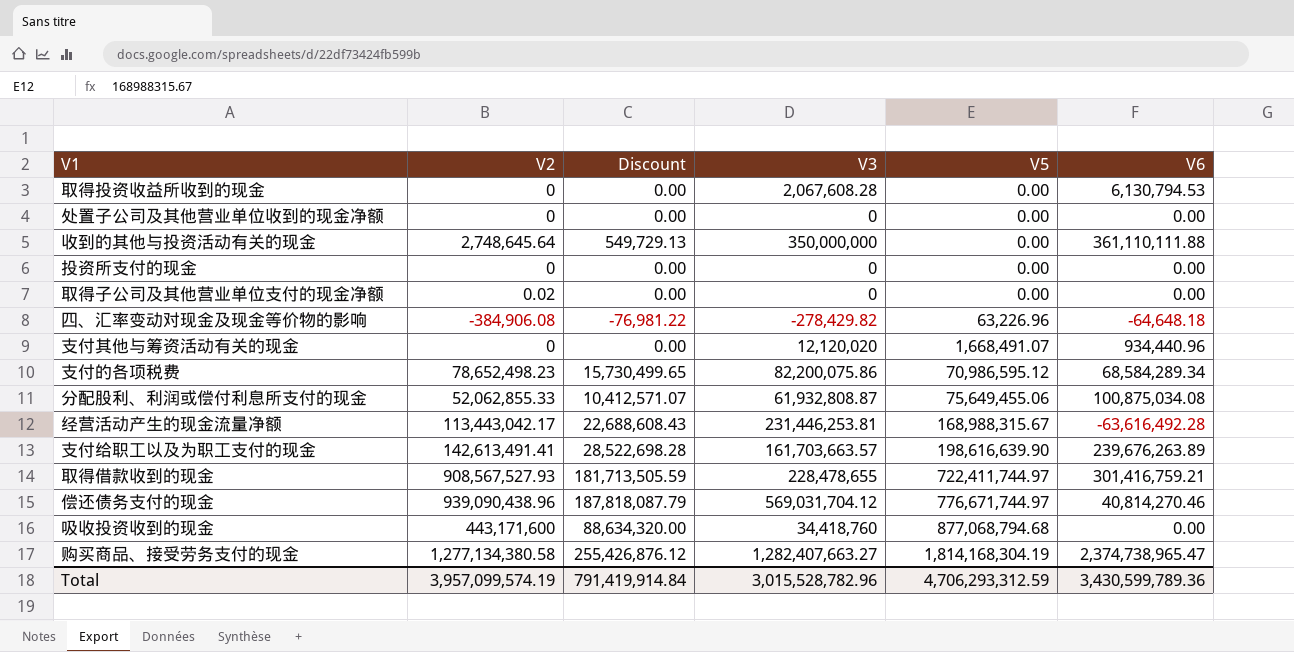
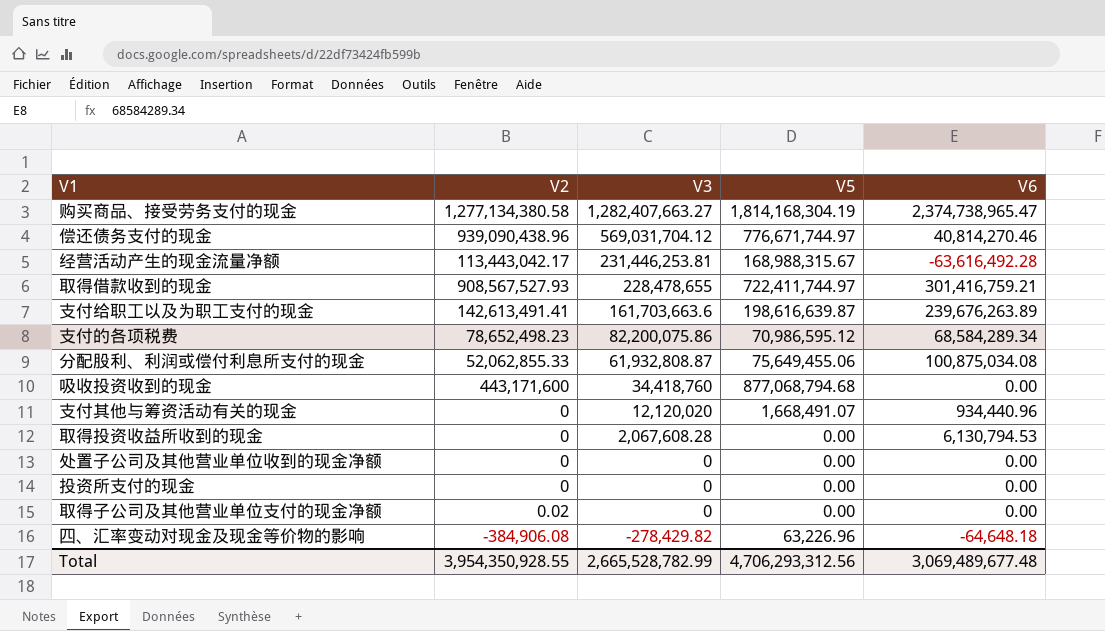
row order: V5 ascending -> V3 descending
column Discount | formula: [V2] * 0.2 -> none
row 收到的其他与投资活动有关的现金: 2,748,645.64 | 549,729.13 | 350,000,000 | 0.00 | 361,110,111.88 -> none
支付给职工以及为职工支付的现金 | V3: 161,703,663.57 -> 161,703,663.6
支付给职工以及为职工支付的现金 | V5: 198,616,639.90 -> 198,616,639.87
Total | V2: 3,957,099,574.19 -> 3,954,350,928.55
Total | V3: 3,015,528,782.96 -> 2,665,528,782.99
Total | V5: 4,706,293,312.59 -> 4,706,293,312.56
Total | V6: 3,430,599,789.36 -> 3,069,489,677.48

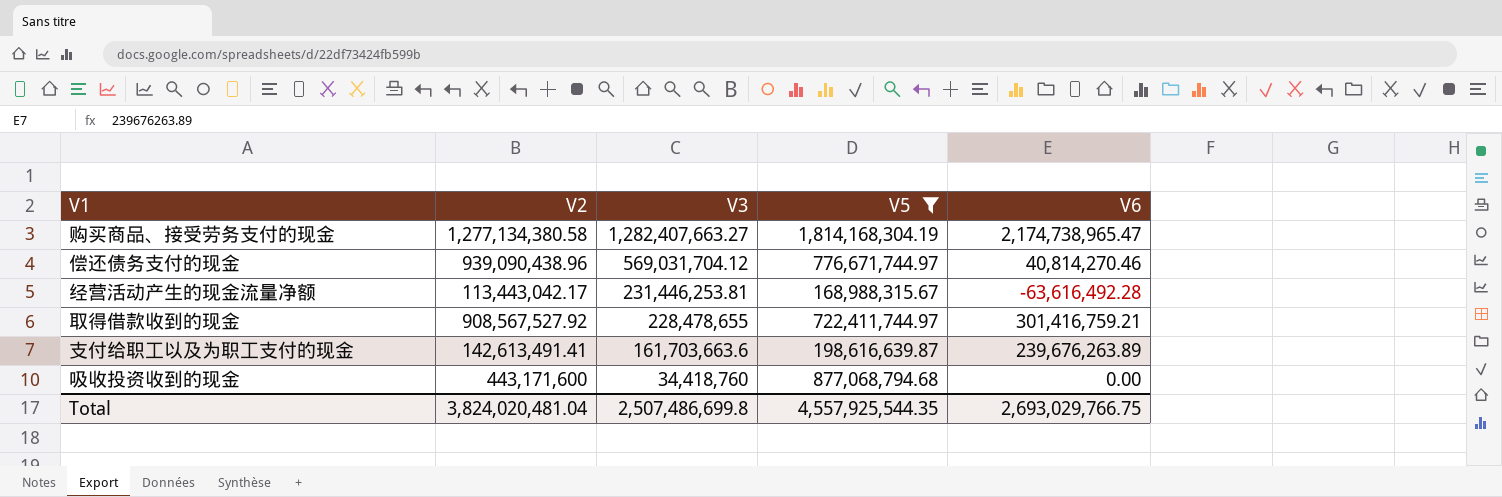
filter: none -> V5 >= 168,988,315.67
购买商品、接受劳务支付的现金 | V6: 2,374,738,965.47 -> 2,174,738,965.47
取得借款收到的现金 | V2: 908,567,527.93 -> 908,567,527.92
Total | V2: 3,954,350,928.55 -> 3,824,020,481.04
Total | V3: 2,665,528,782.99 -> 2,507,486,699.8
Total | V5: 4,706,293,312.56 -> 4,557,925,544.35
Total | V6: 3,069,489,677.48 -> 2,693,029,766.75

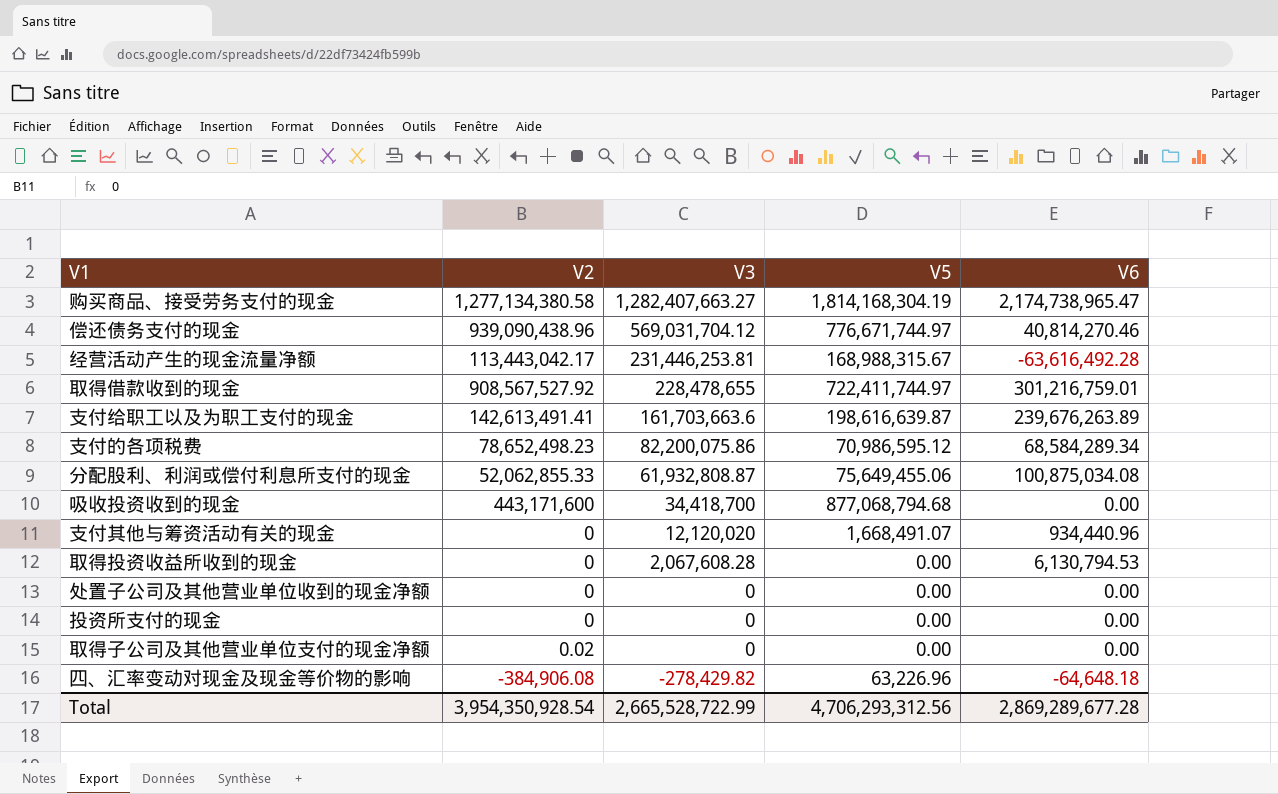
filter: V5 >= 168,988,315.67 -> none
取得借款收到的现金 | V6: 301,416,759.21 -> 301,216,759.01
吸收投资收到的现金 | V3: 34,418,760 -> 34,418,700
Total | V2: 3,824,020,481.04 -> 3,954,350,928.54
Total | V3: 2,507,486,699.8 -> 2,665,528,722.99
Total | V5: 4,557,925,544.35 -> 4,706,293,312.56
Total | V6: 2,693,029,766.75 -> 2,869,289,677.28

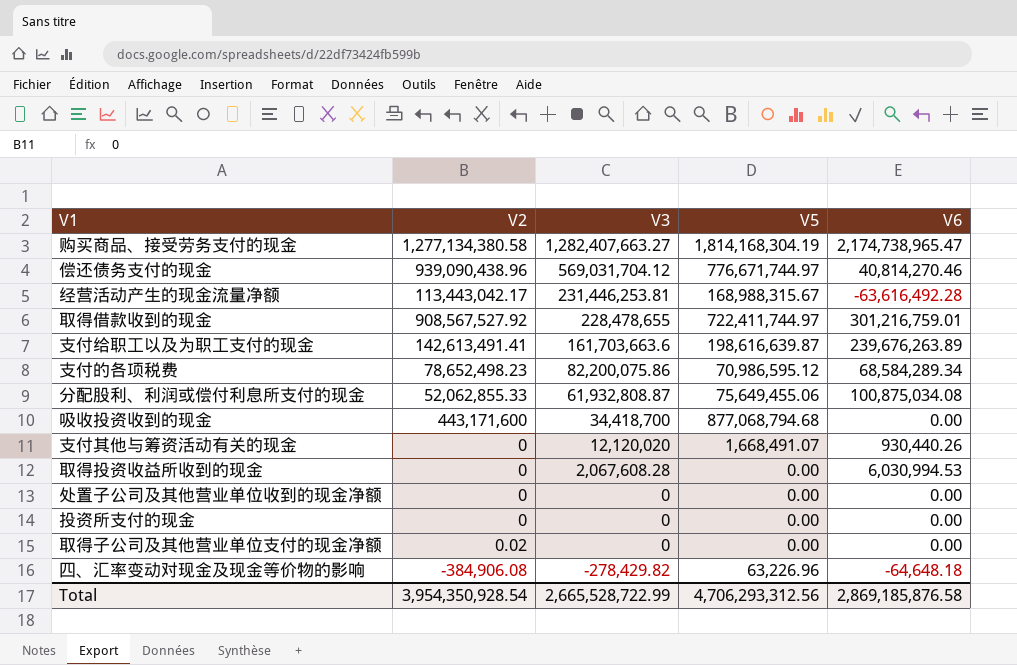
支付其他与筹资活动有关的现金 | V6: 934,440.96 -> 930,440.26
取得投资收益所收到的现金 | V6: 6,130,794.53 -> 6,030,994.53
Total | V6: 2,869,289,677.28 -> 2,869,185,876.58

